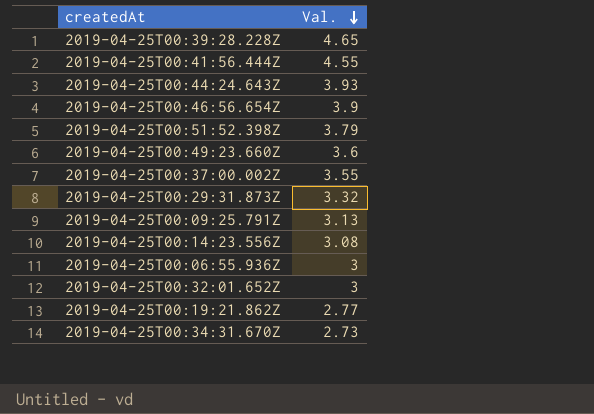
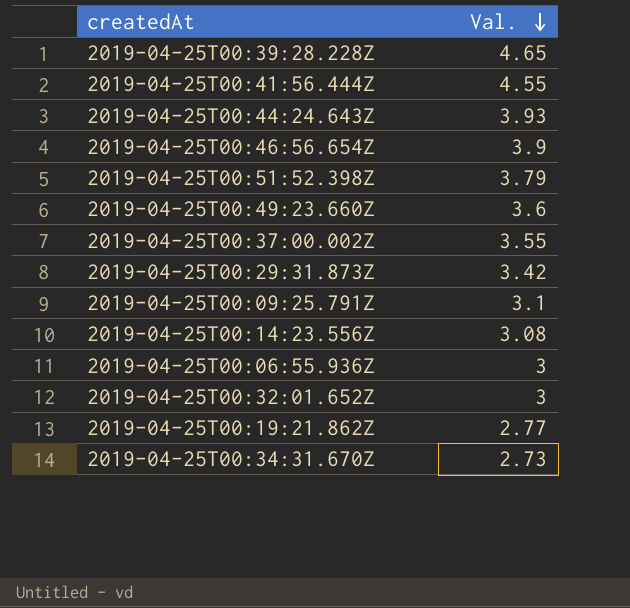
2019-04-25T00:29:31.873Z | Val.: 3.32 -> 3.42
2019-04-25T00:09:25.791Z | Val.: 3.13 -> 3.1

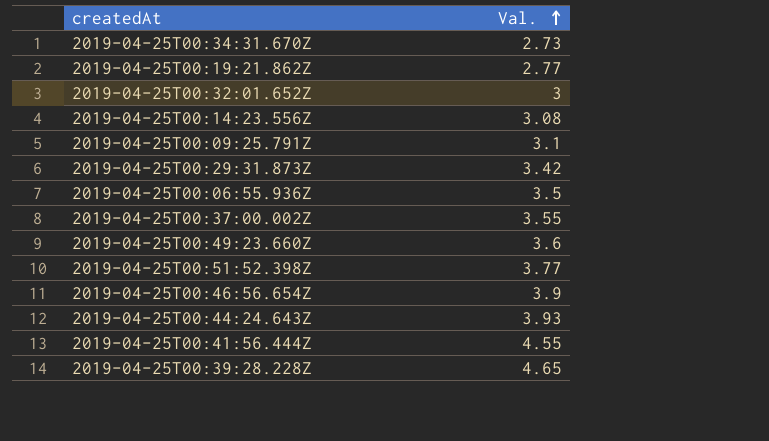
row order: Val. descending -> Val. ascending
2019-04-25T00:06:55.936Z | Val.: 3 -> 3.5
2019-04-25T00:51:52.398Z | Val.: 3.79 -> 3.77

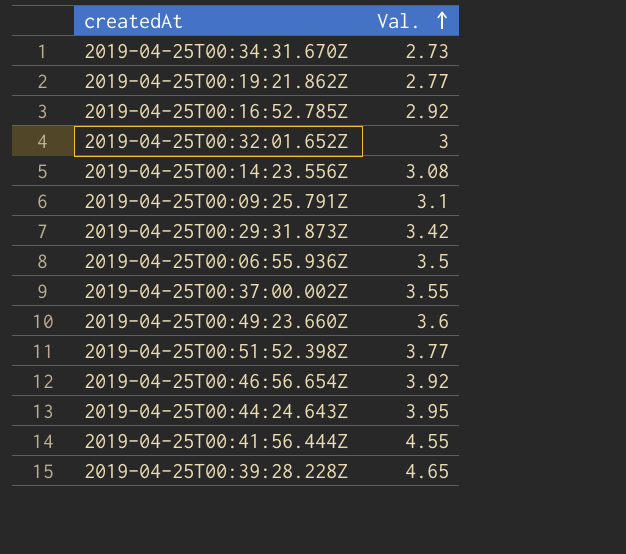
row 2019-04-25T00:16:52.785Z: none -> 2.92
2019-04-25T00:46:56.654Z | Val.: 3.9 -> 3.92
2019-04-25T00:44:24.643Z | Val.: 3.93 -> 3.95

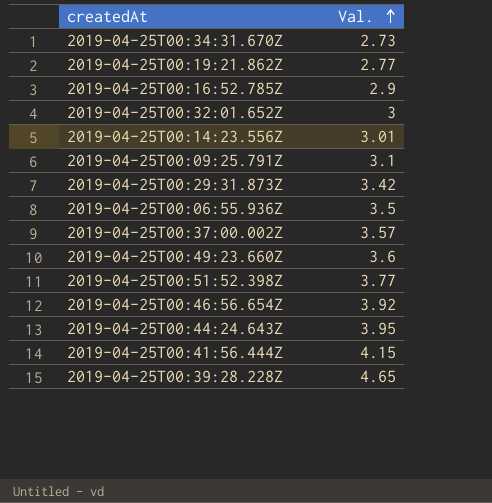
2019-04-25T00:16:52.785Z | Val.: 2.92 -> 2.9
2019-04-25T00:14:23.556Z | Val.: 3.08 -> 3.01
2019-04-25T00:37:00.002Z | Val.: 3.55 -> 3.57
2019-04-25T00:41:56.444Z | Val.: 4.55 -> 4.15

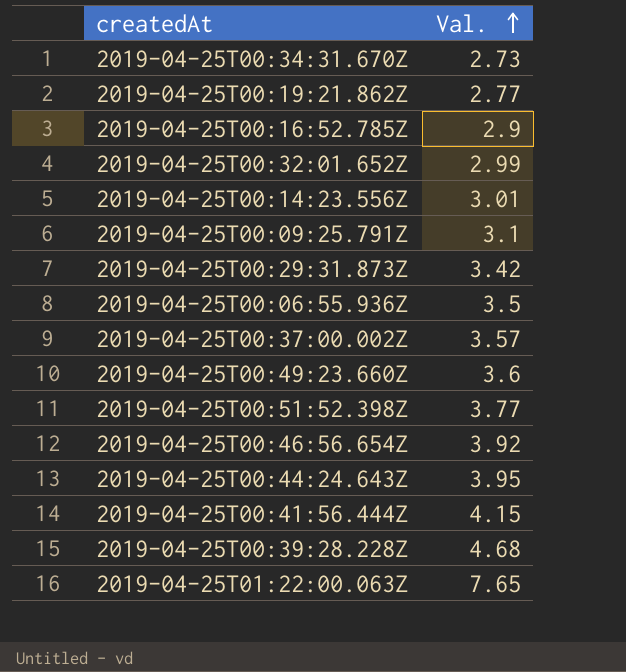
2019-04-25T00:32:01.652Z | Val.: 3 -> 2.99
2019-04-25T00:39:28.228Z | Val.: 4.65 -> 4.68
row 2019-04-25T01:22:00.063Z: none -> 7.65

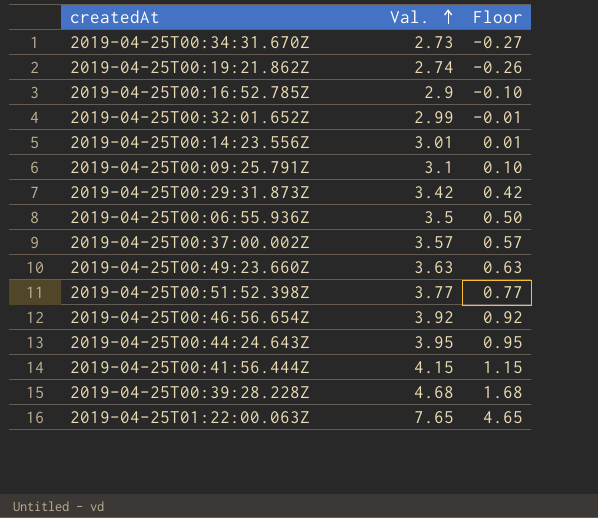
column Floor | formula: none -> [Val.] - 3
2019-04-25T00:19:21.862Z | Val.: 2.77 -> 2.74
2019-04-25T00:49:23.660Z | Val.: 3.6 -> 3.63

